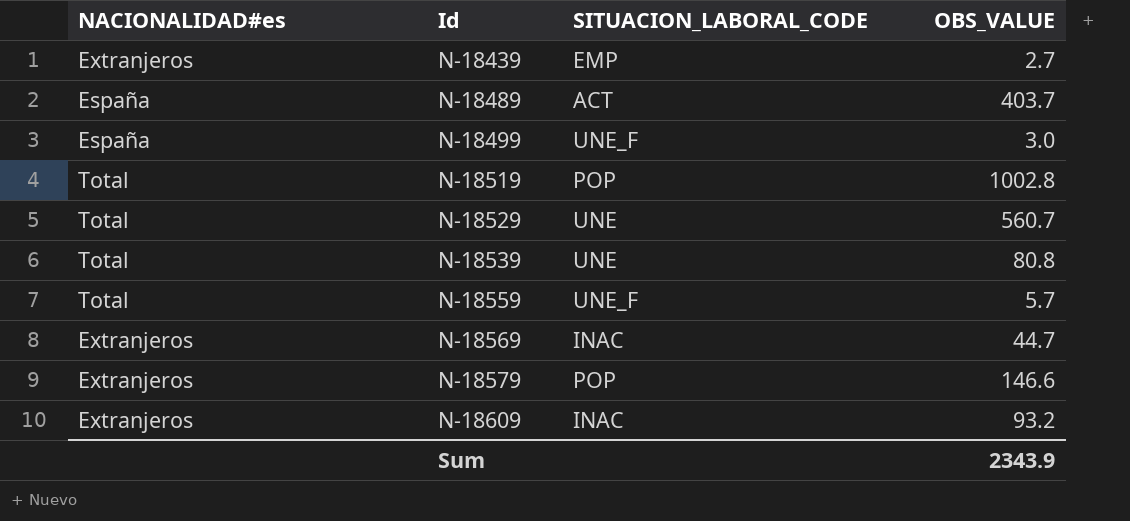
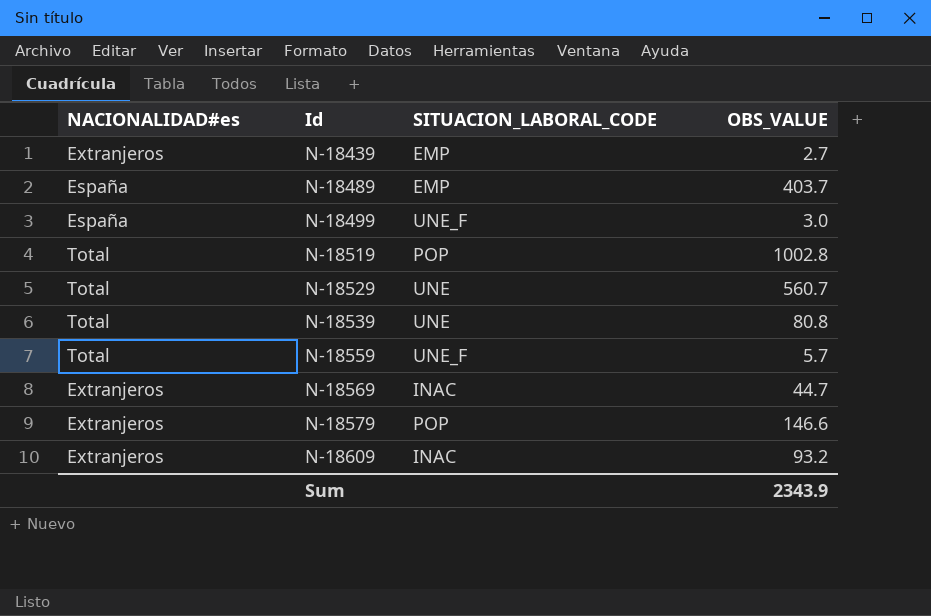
N-18489 | SITUACION_LABORAL_CODE: ACT -> EMP

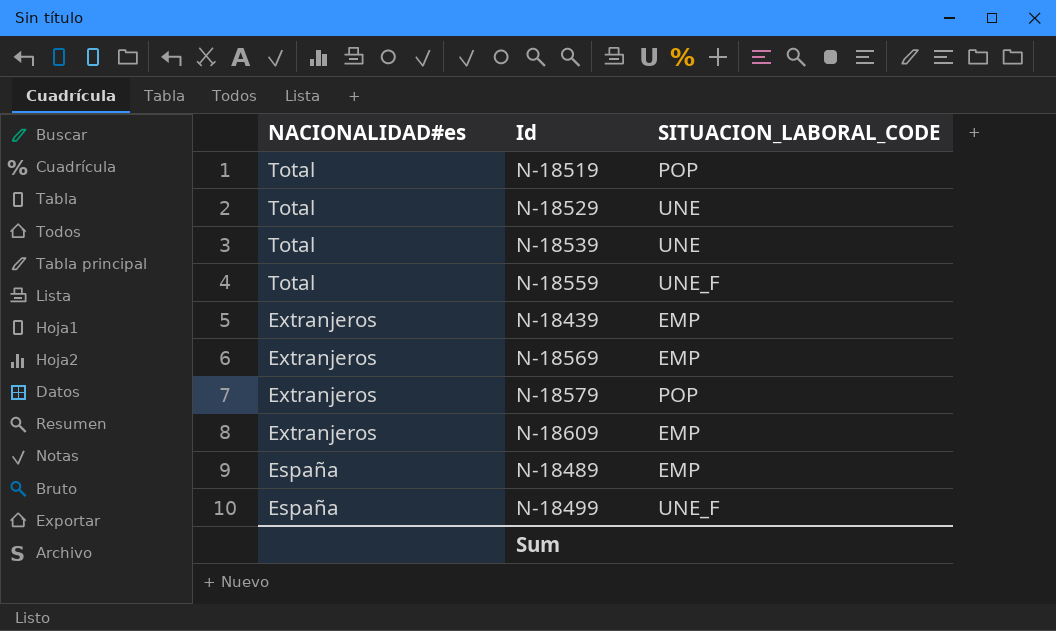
row order: Id ascending -> NACIONALIDAD#es descending
column OBS_VALUE | position: 4 -> none
N-18569 | SITUACION_LABORAL_CODE: INAC -> EMP
N-18609 | SITUACION_LABORAL_CODE: INAC -> EMP

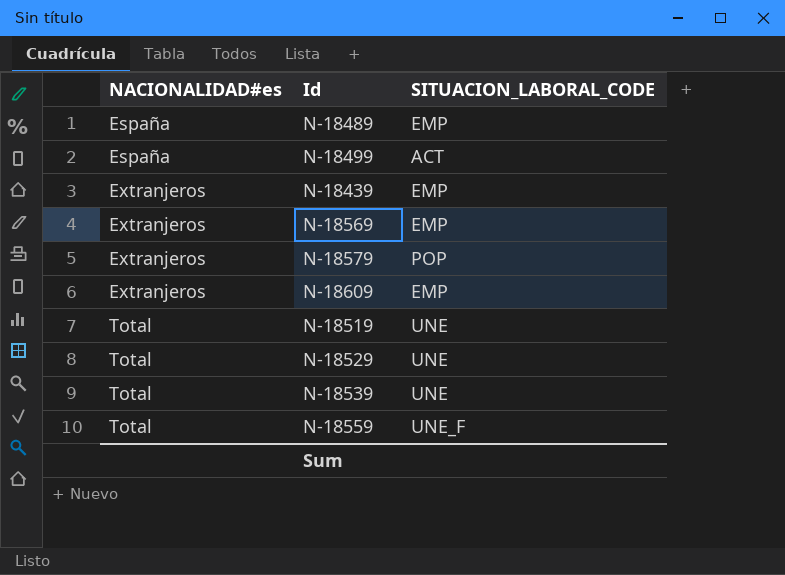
row order: NACIONALIDAD#es descending -> NACIONALIDAD#es ascending
N-18499 | SITUACION_LABORAL_CODE: UNE_F -> ACT
N-18519 | SITUACION_LABORAL_CODE: POP -> UNE

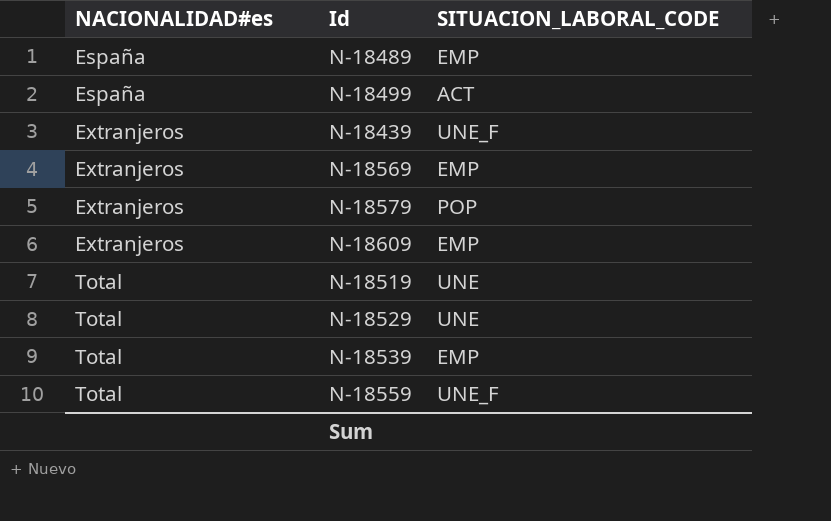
N-18439 | SITUACION_LABORAL_CODE: EMP -> UNE_F
N-18539 | SITUACION_LABORAL_CODE: UNE -> EMP

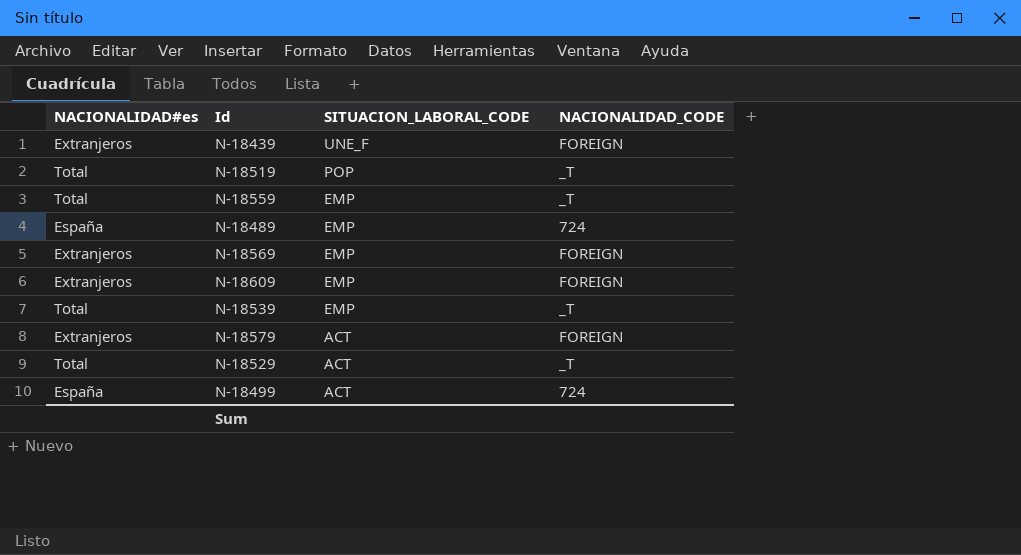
row order: NACIONALIDAD#es ascending -> SITUACION_LABORAL_CODE descending
column NACIONALIDAD_CODE | position: none -> 4
N-18519 | SITUACION_LABORAL_CODE: UNE -> POP
N-18559 | SITUACION_LABORAL_CODE: UNE_F -> EMP
N-18579 | SITUACION_LABORAL_CODE: POP -> ACT
N-18529 | SITUACION_LABORAL_CODE: UNE -> ACT

